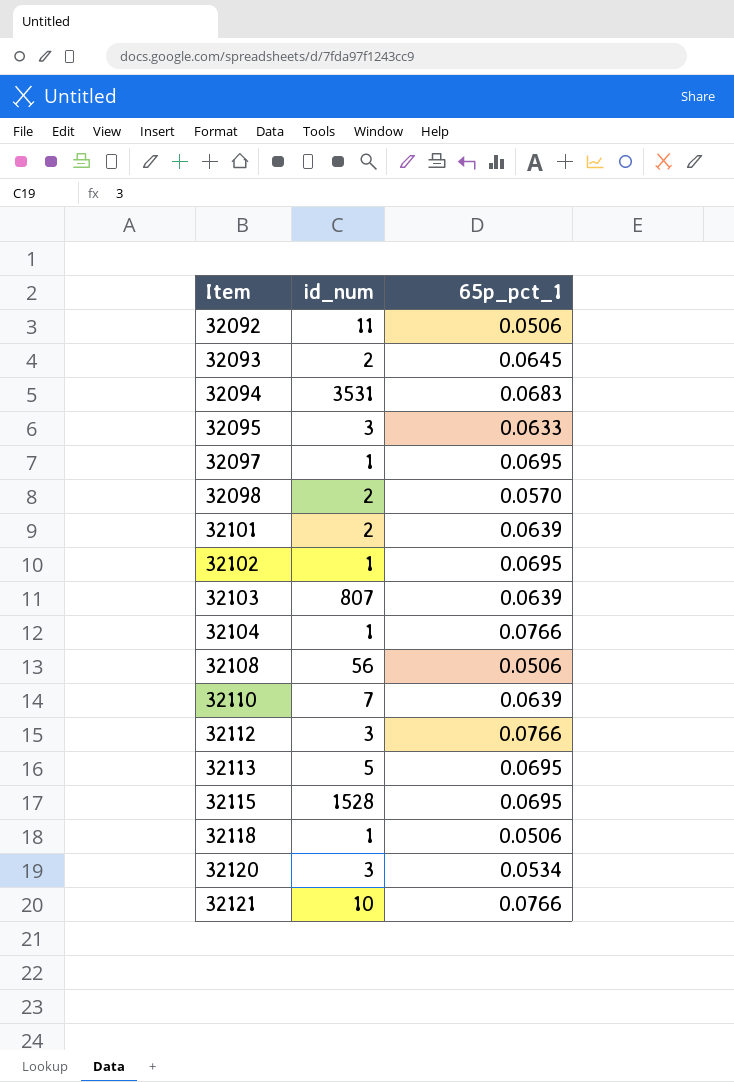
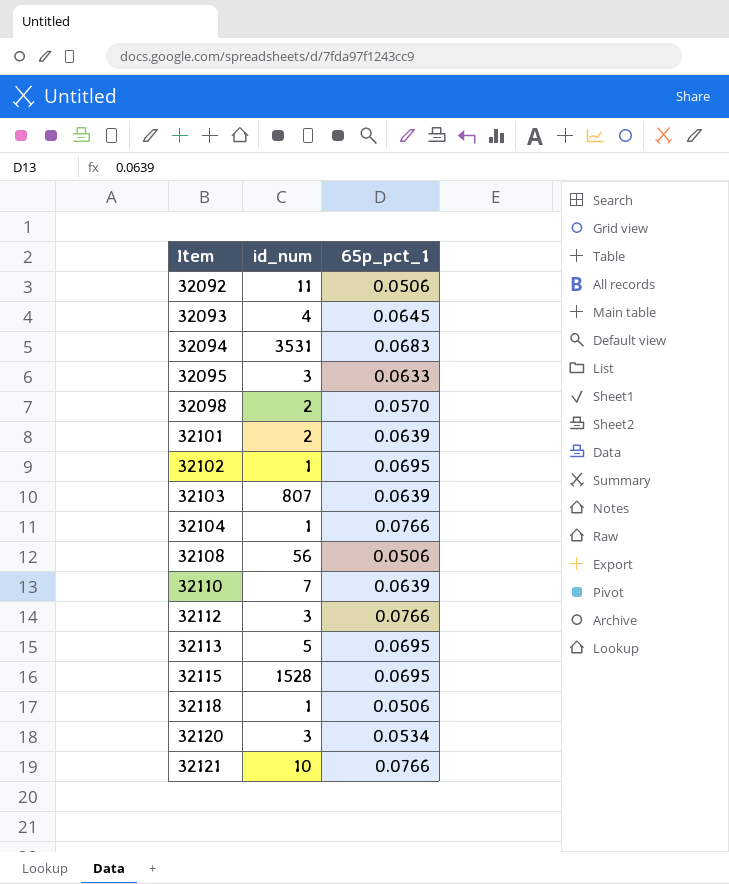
row 32097: 1 | 0.0695 -> none
32093 | id_num: 2 -> 4

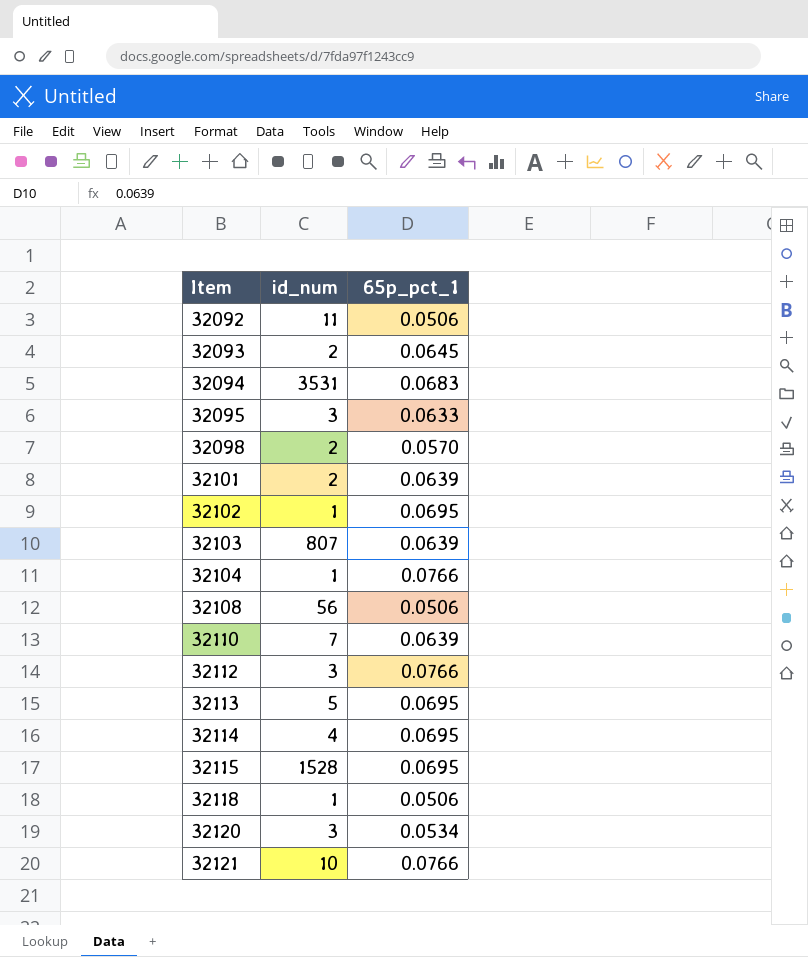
32093 | id_num: 4 -> 2
row 32114: none -> 4 | 0.0695

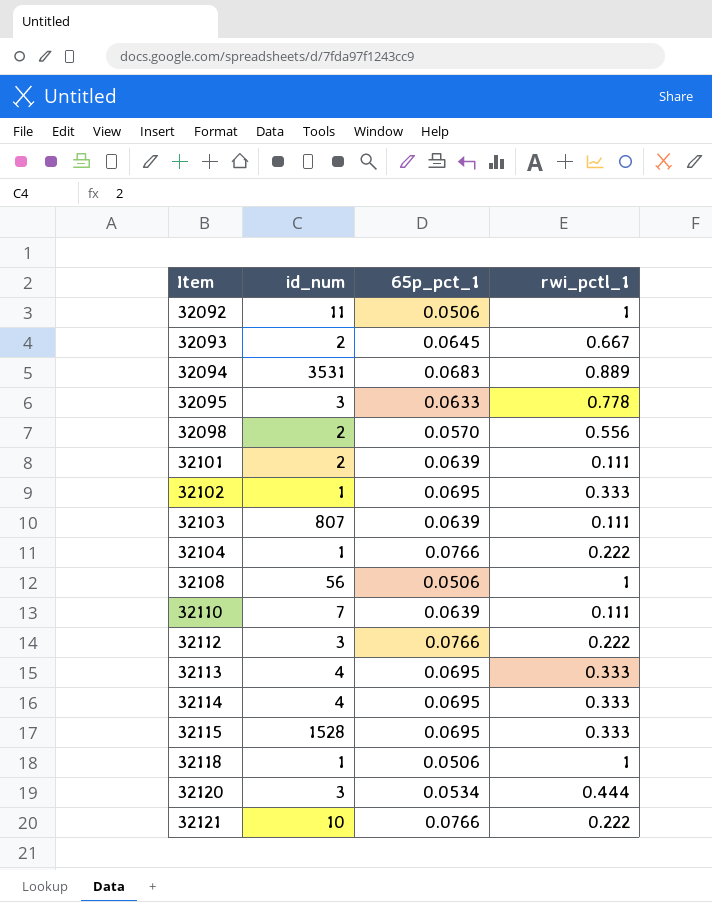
column rwi_pctl_1 | position: none -> 4
32113 | id_num: 5 -> 4

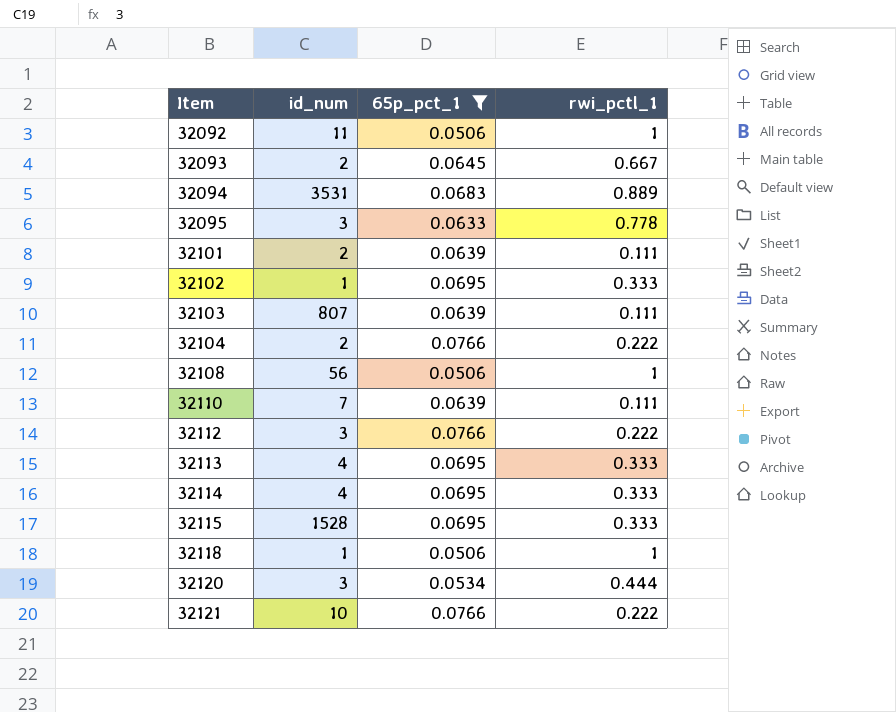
filter: none -> 65p_pct_1 != 0.0570
32104 | id_num: 1 -> 2

